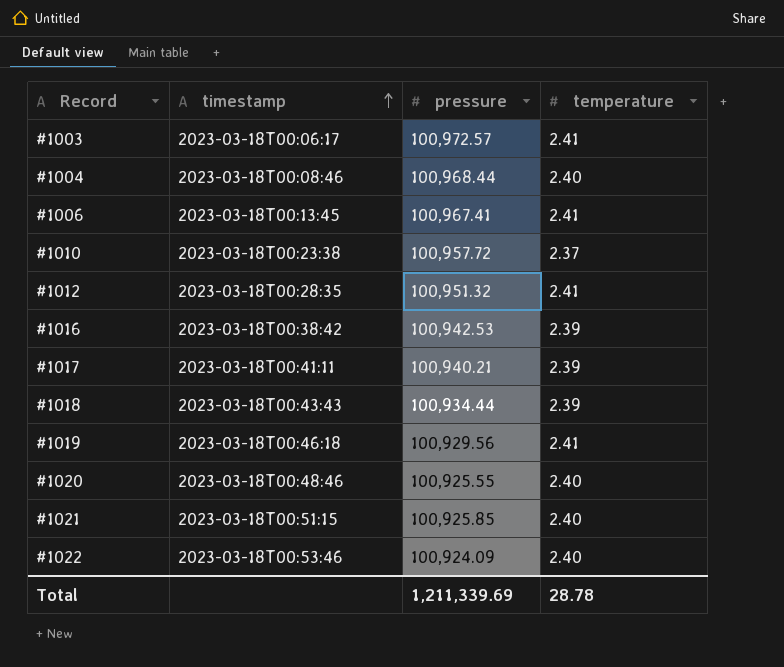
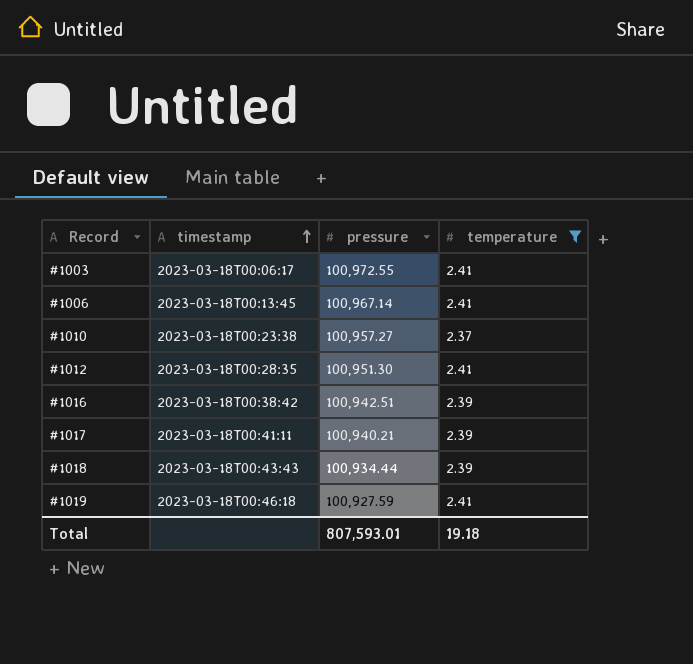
filter: none -> temperature != 2.40
#1003 | pressure: 100,972.57 -> 100,972.55
#1006 | pressure: 100,967.41 -> 100,967.14
#1010 | pressure: 100,957.72 -> 100,957.27
#1012 | pressure: 100,951.32 -> 100,951.30
#1016 | pressure: 100,942.53 -> 100,942.51
#1019 | pressure: 100,929.56 -> 100,927.59
Total | pressure: 1,211,339.69 -> 807,593.01
Total | temperature: 28.78 -> 19.18

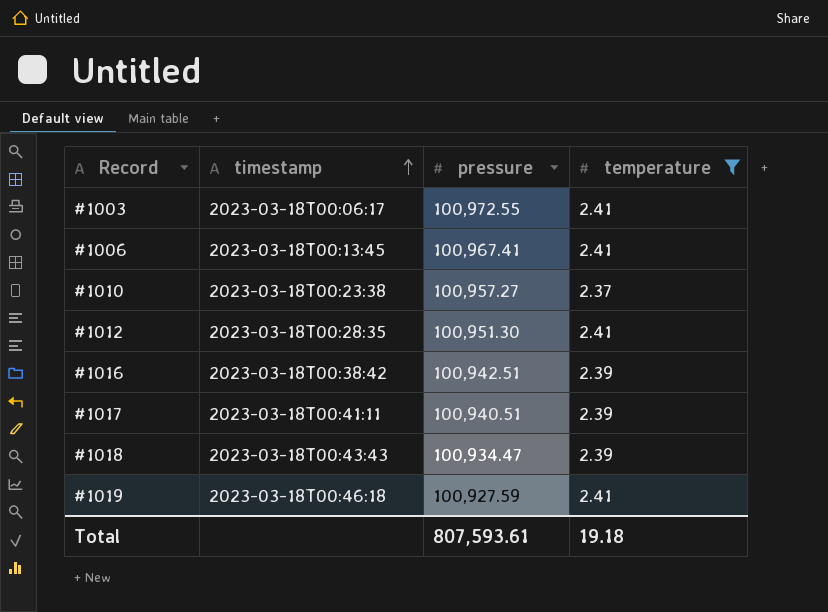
#1006 | pressure: 100,967.14 -> 100,967.41
#1017 | pressure: 100,940.21 -> 100,940.51
#1018 | pressure: 100,934.44 -> 100,934.47
Total | pressure: 807,593.01 -> 807,593.61

